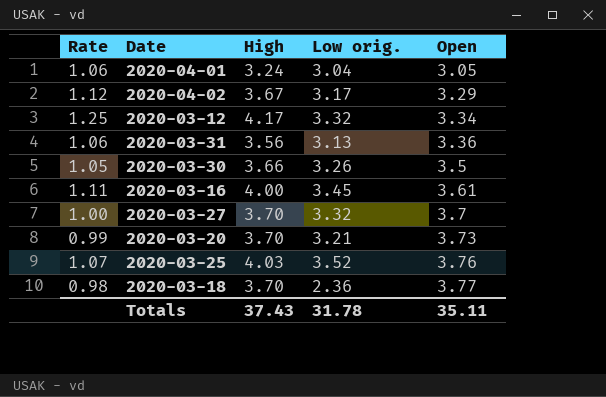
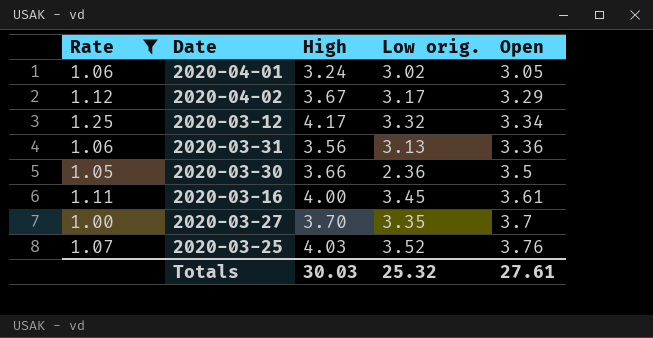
filter: none -> Rate >= 1.00
2020-04-01 | Low orig.: 3.04 -> 3.02
2020-03-30 | Low orig.: 3.26 -> 2.36
2020-03-27 | Low orig.: 3.32 -> 3.35
Totals | High: 37.43 -> 30.03
Totals | Low orig.: 31.78 -> 25.32
Totals | Open: 35.11 -> 27.61

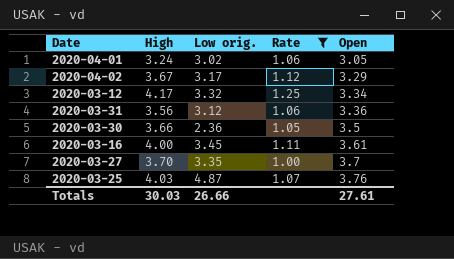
column Rate | position: 1 -> 4
2020-03-31 | Low orig.: 3.13 -> 3.12
2020-03-25 | Low orig.: 3.52 -> 4.87
Totals | Low orig.: 25.32 -> 26.66

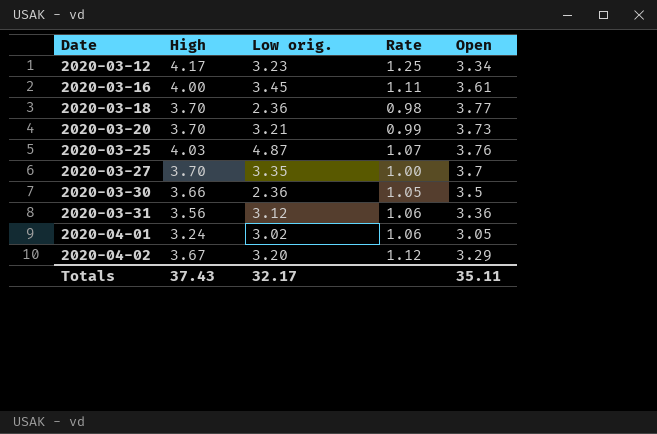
filter: Rate >= 1.00 -> none
row order: Open ascending -> Date ascending
2020-03-12 | Low orig.: 3.32 -> 3.23
2020-04-02 | Low orig.: 3.17 -> 3.20
Totals | High: 30.03 -> 37.43
Totals | Low orig.: 26.66 -> 32.17
Totals | Open: 27.61 -> 35.11

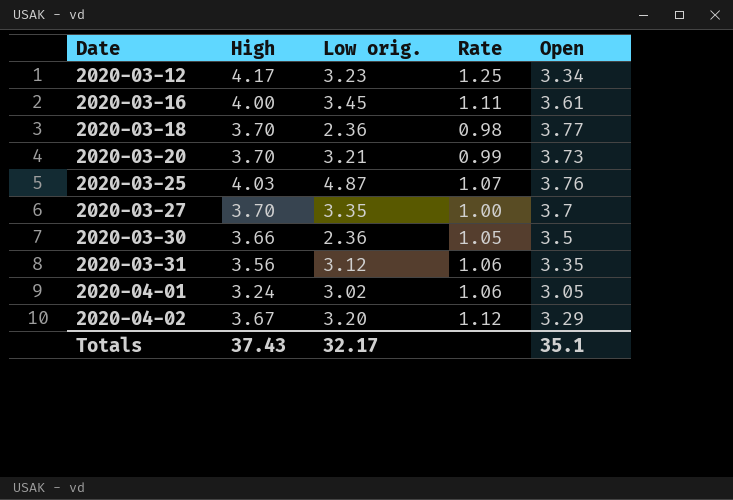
2020-03-31 | Open: 3.36 -> 3.35
Totals | Open: 35.11 -> 35.1

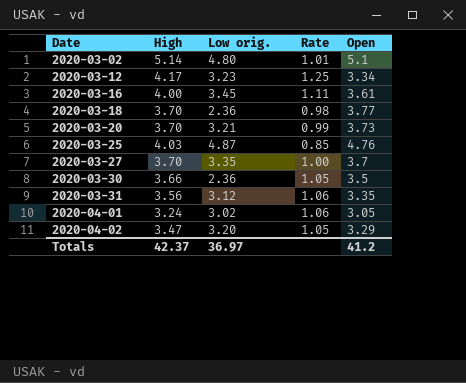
row 2020-03-02: none -> 5.14 | 4.80 | 1.01 | 5.1
2020-03-25 | Rate: 1.07 -> 0.85
2020-03-25 | Open: 3.76 -> 4.76
2020-04-02 | High: 3.67 -> 3.47
2020-04-02 | Rate: 1.12 -> 1.05
Totals | High: 37.43 -> 42.37
Totals | Low orig.: 32.17 -> 36.97
Totals | Open: 35.1 -> 41.2

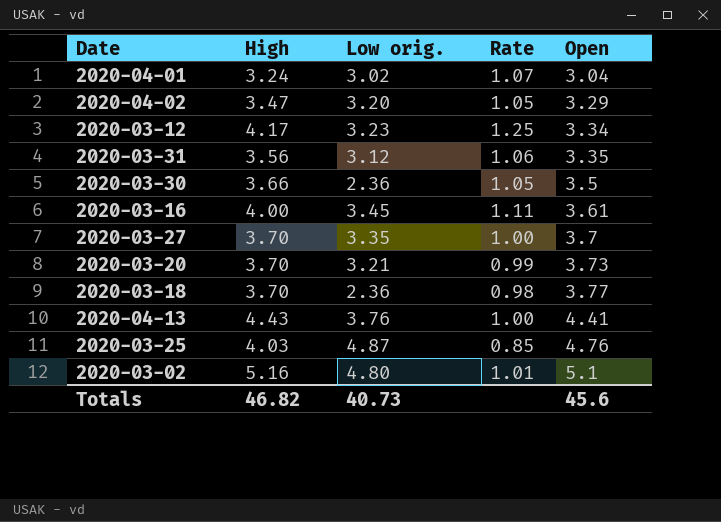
row order: Date ascending -> Open ascending
2020-04-01 | Rate: 1.06 -> 1.07
2020-04-01 | Open: 3.05 -> 3.04
row 2020-04-13: none -> 4.43 | 3.76 | 1.00 | 4.41
2020-03-02 | High: 5.14 -> 5.16
Totals | High: 42.37 -> 46.82
Totals | Low orig.: 36.97 -> 40.73
Totals | Open: 41.2 -> 45.6

